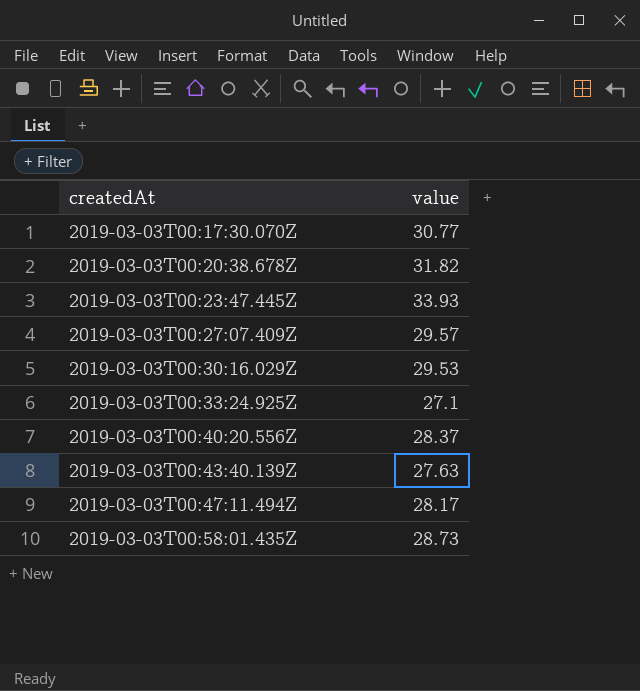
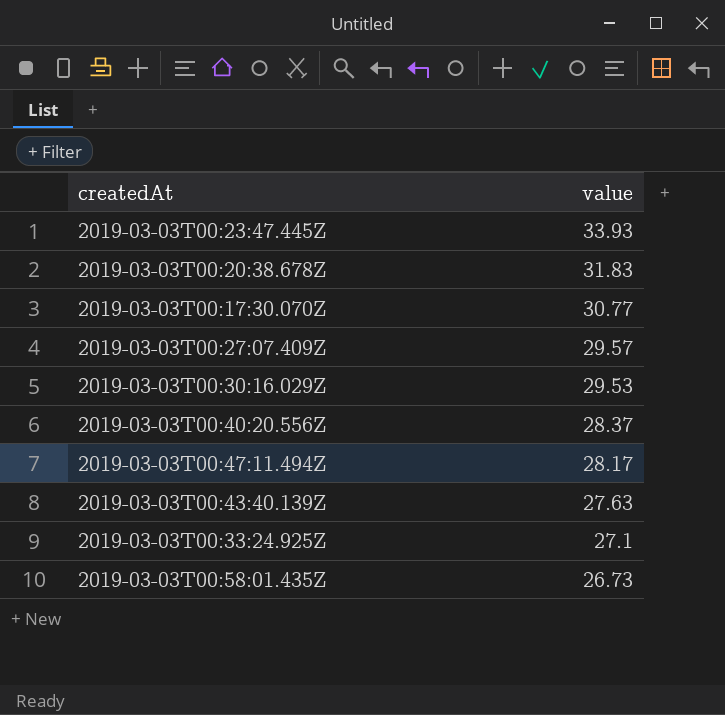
row order: createdAt ascending -> value descending
2019-03-03T00:20:38.678Z | value: 31.82 -> 31.83
2019-03-03T00:58:01.435Z | value: 28.73 -> 26.73

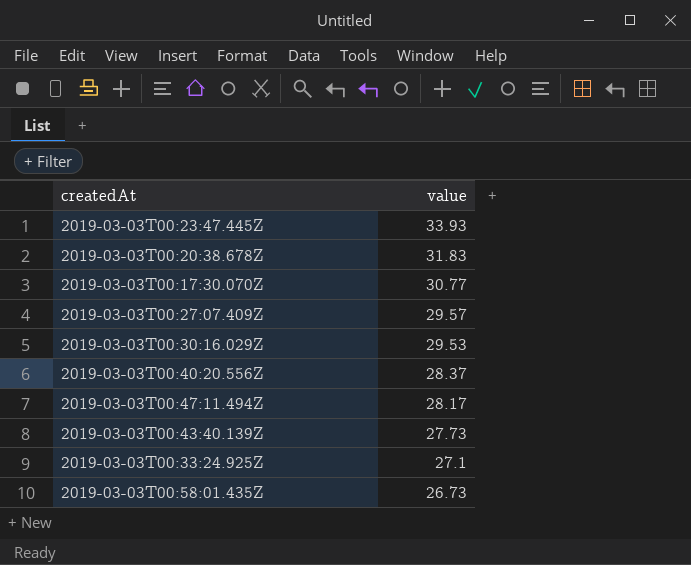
2019-03-03T00:43:40.139Z | value: 27.63 -> 27.73

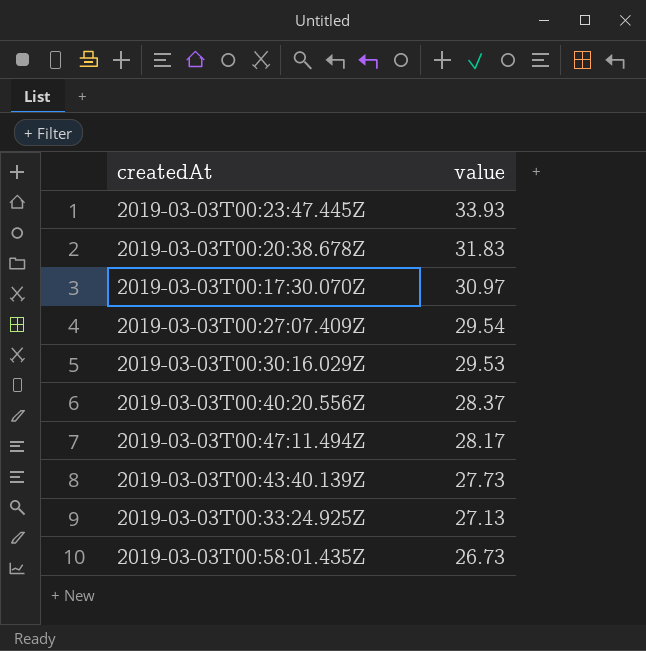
2019-03-03T00:17:30.070Z | value: 30.77 -> 30.97
2019-03-03T00:27:07.409Z | value: 29.57 -> 29.54
2019-03-03T00:33:24.925Z | value: 27.1 -> 27.13

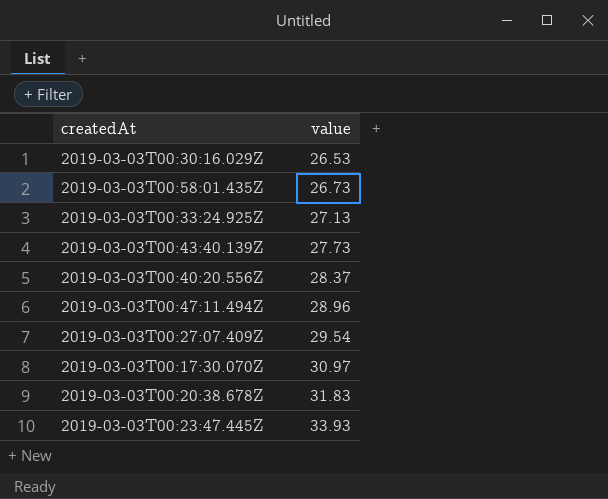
row order: value descending -> value ascending
2019-03-03T00:30:16.029Z | value: 29.53 -> 26.53
2019-03-03T00:47:11.494Z | value: 28.17 -> 28.96

